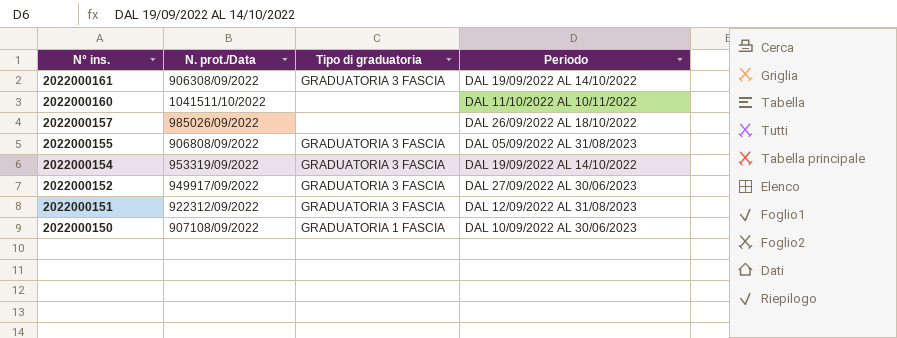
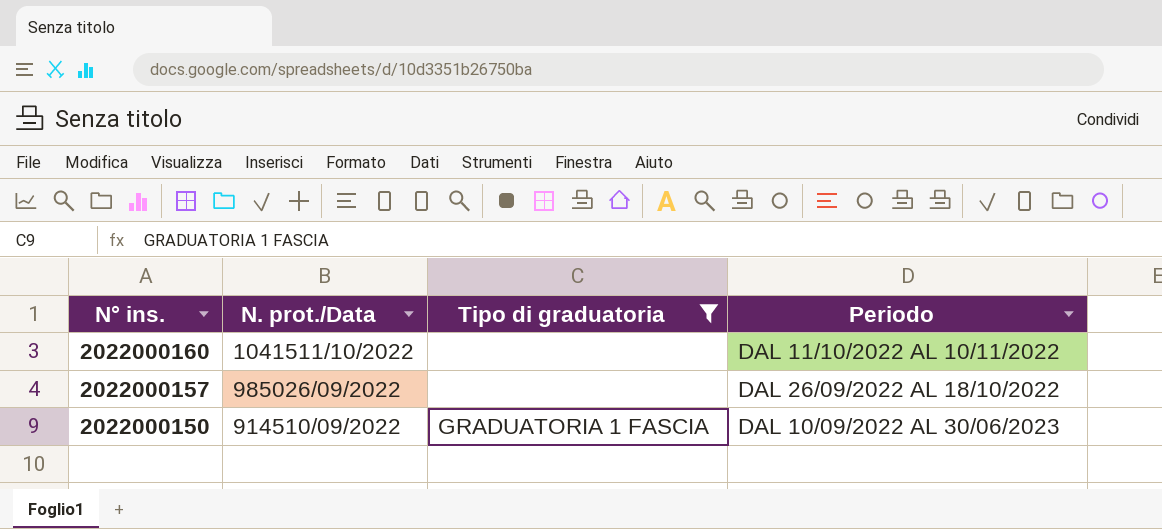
filter: none -> Tipo di graduatoria != GRADUATORIA 3 FASCIA
2022000150 | N. prot./Data: 907108/09/2022 -> 914510/09/2022

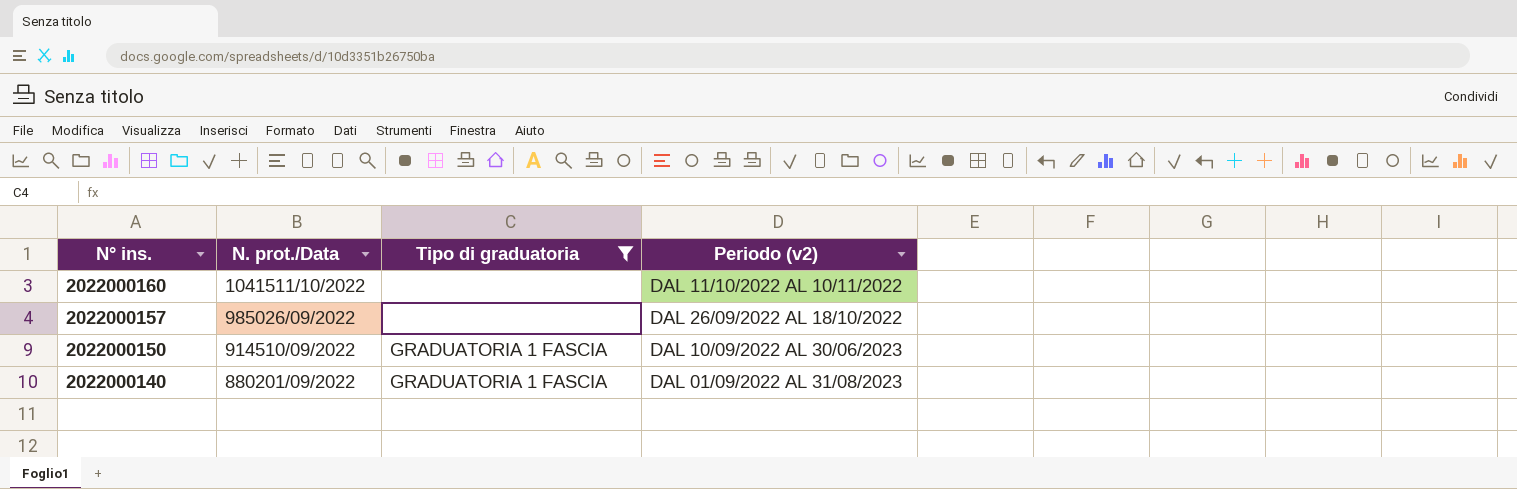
column name: Periodo -> Periodo (v2)
row 2022000140: none -> 880201/09/2022 | GRADUATORIA 1 FASCIA | DAL 01/09/2022 AL 31/08/2023

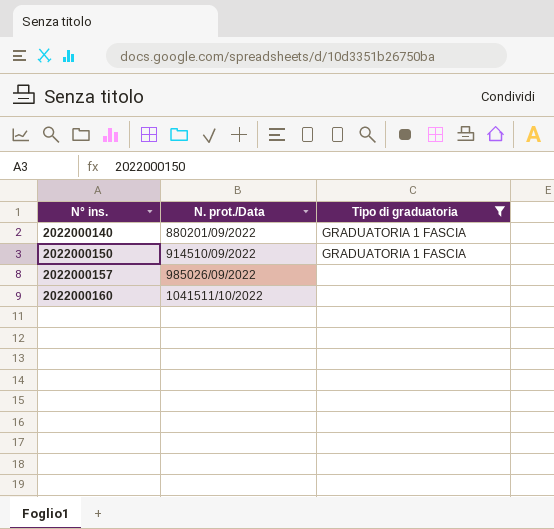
row order: N° ins. descending -> N° ins. ascending
column Periodo (v2) | position: 4 -> none

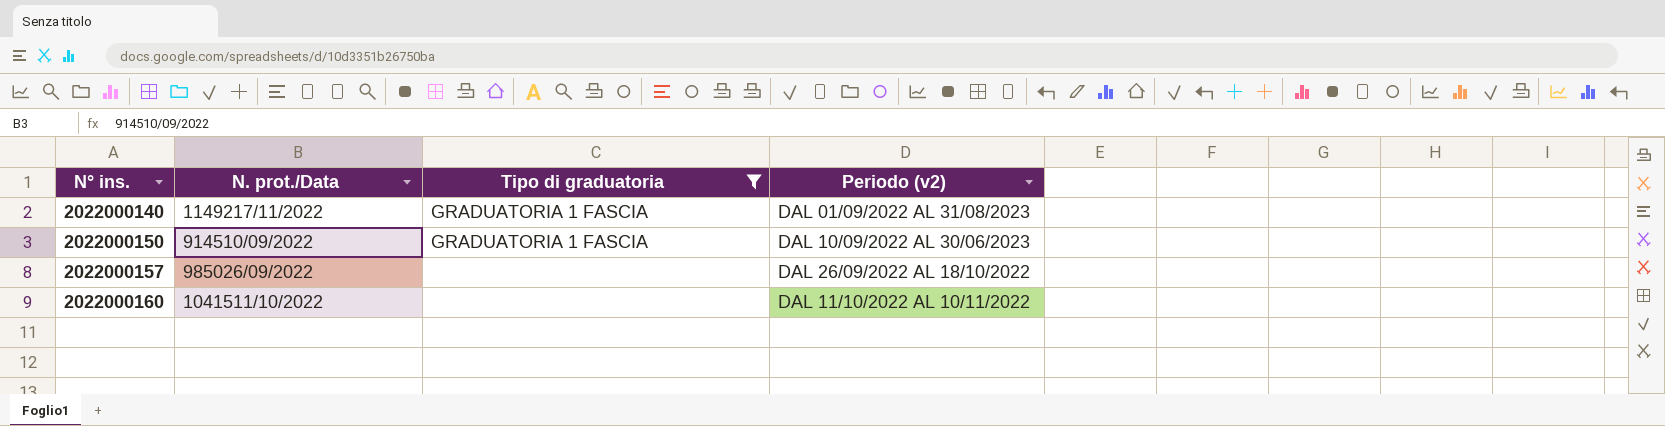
column Periodo (v2) | position: none -> 4
2022000140 | N. prot./Data: 880201/09/2022 -> 1149217/11/2022

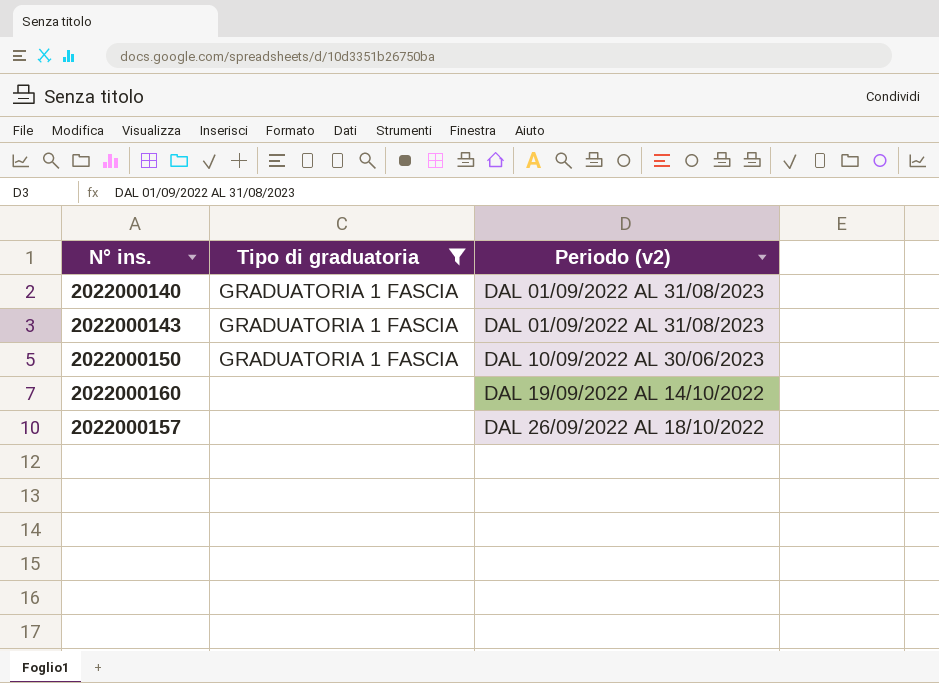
row order: N° ins. ascending -> Periodo (v2) ascending
column N. prot./Data | position: 2 -> none
row 2022000143: none -> GRADUATORIA 1 FASCIA | DAL 01/09/2022 AL 31/08/2023
2022000160 | Periodo (v2): DAL 11/10/2022 AL 10/11/2022 -> DAL 19/09/2022 AL 14/10/2022

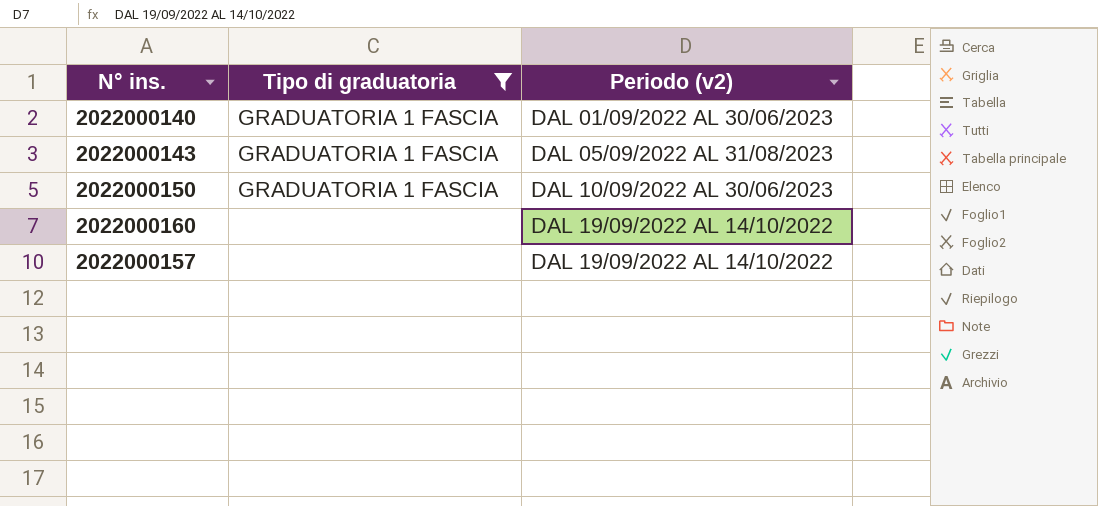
2022000140 | Periodo (v2): DAL 01/09/2022 AL 31/08/2023 -> DAL 01/09/2022 AL 30/06/2023
2022000143 | Periodo (v2): DAL 01/09/2022 AL 31/08/2023 -> DAL 05/09/2022 AL 31/08/2023
2022000157 | Periodo (v2): DAL 26/09/2022 AL 18/10/2022 -> DAL 19/09/2022 AL 14/10/2022

